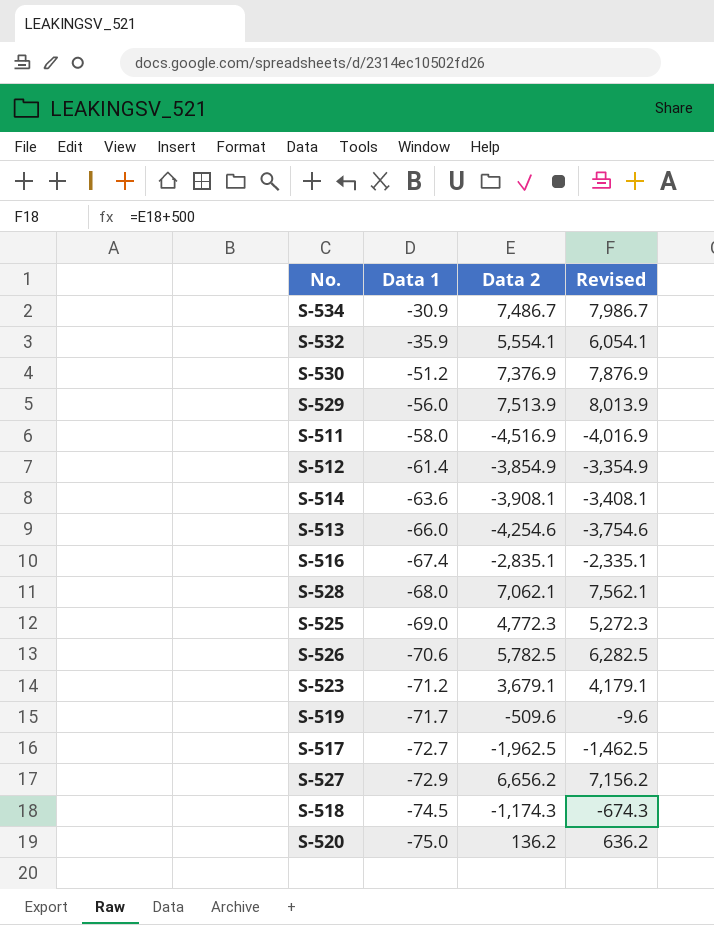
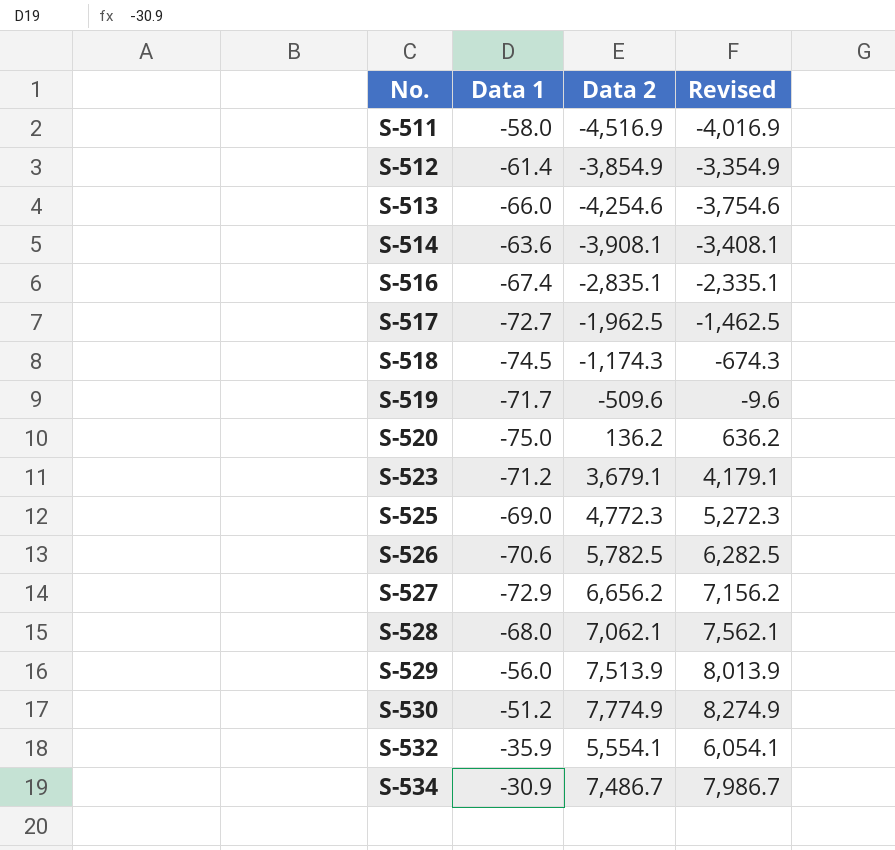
row order: Data 1 descending -> No. ascending
S-530 | Data 2: 7,376.9 -> 7,774.9
S-530 | Revised: 7,876.9 -> 8,274.9

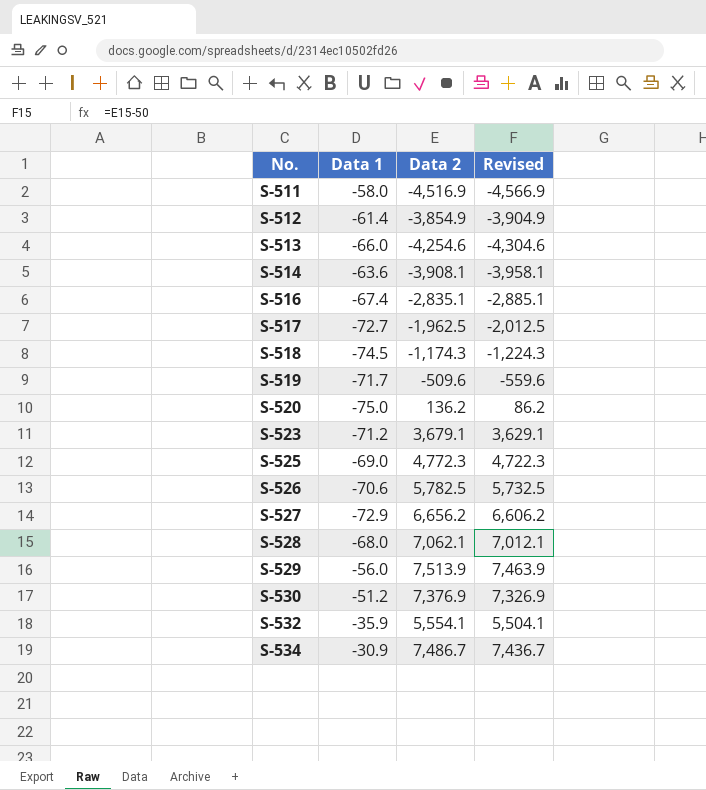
column Revised | formula: [Data 2] + 500 -> [Data 2] - 50
S-530 | Data 2: 7,774.9 -> 7,376.9

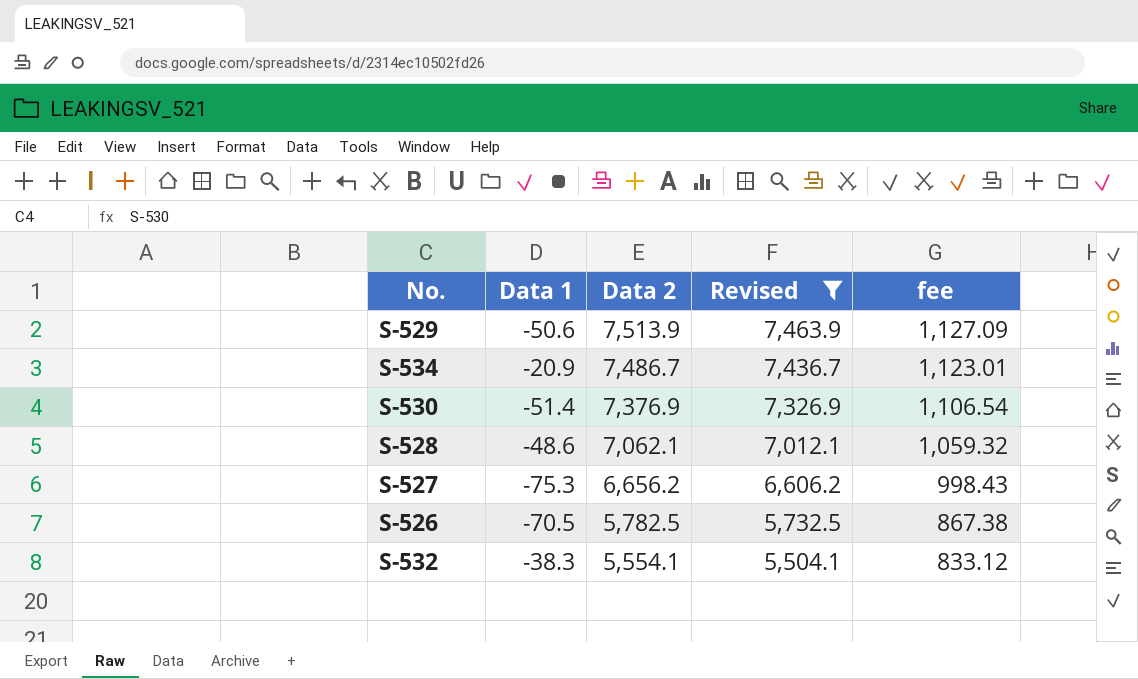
filter: none -> Revised >= 5,504.1
row order: No. ascending -> Data 2 descending
column fee | formula: none -> [Data 2] * 0.15
S-529 | Data 1: -56.0 -> -50.6
S-534 | Data 1: -30.9 -> -20.9
S-530 | Data 1: -51.2 -> -51.4
S-528 | Data 1: -68.0 -> -48.6
S-527 | Data 1: -72.9 -> -75.3
S-526 | Data 1: -70.6 -> -70.5
S-532 | Data 1: -35.9 -> -38.3

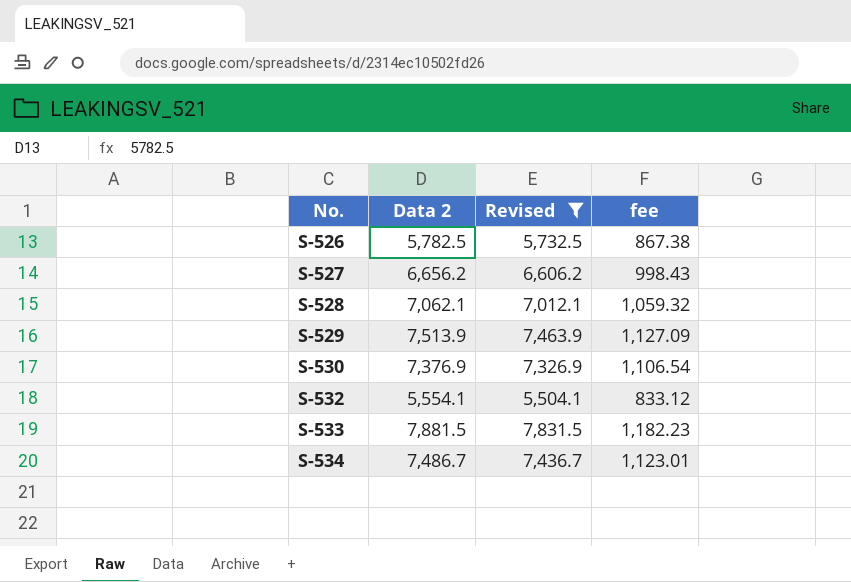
row order: Data 2 descending -> No. ascending
column Data 1 | position: 2 -> none
row S-533: none -> 7,881.5 | 7,831.5 | 1,182.23

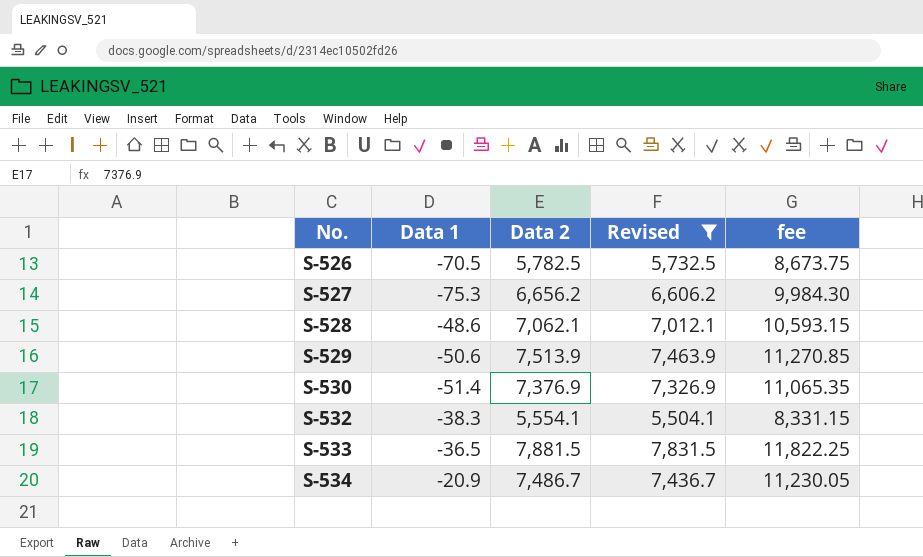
column Data 1 | position: none -> 2
column fee | formula: [Data 2] * 0.15 -> [Data 2] * 1.5

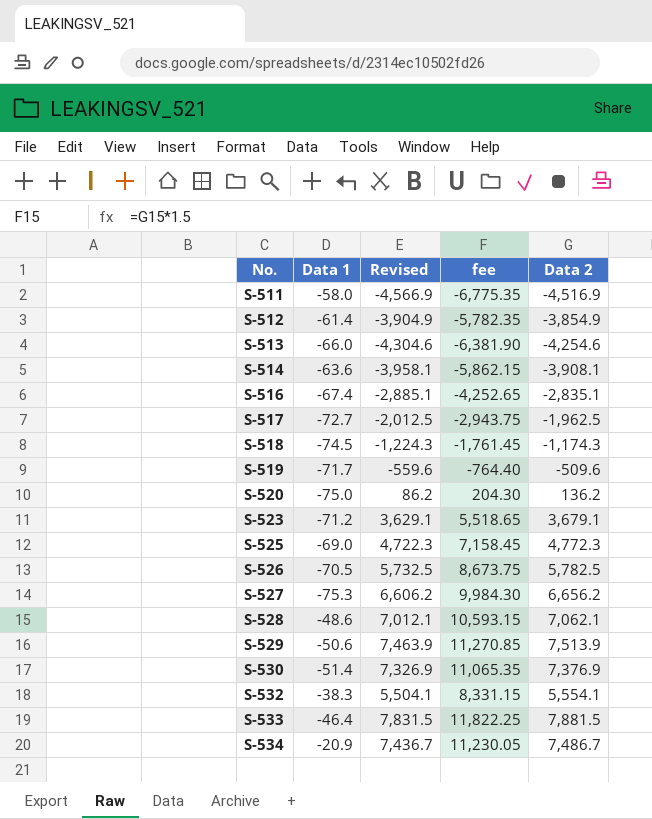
filter: Revised >= 5,504.1 -> none
column Data 2 | position: 3 -> 5
S-533 | Data 1: -36.5 -> -46.4

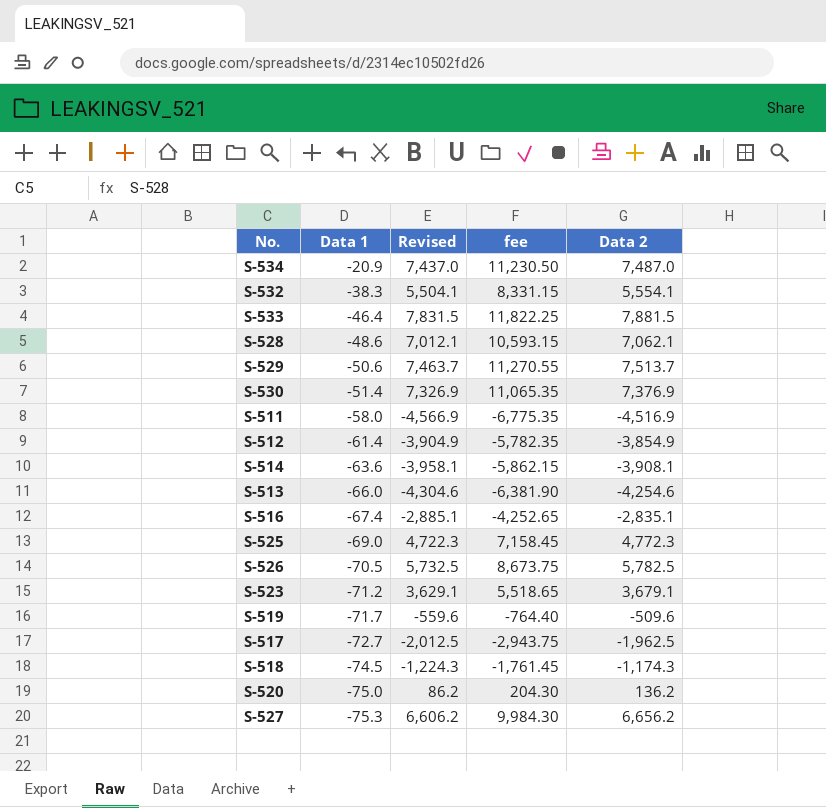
row order: No. ascending -> Data 1 descending
S-534 | Revised: 7,436.7 -> 7,437.0
S-534 | fee: 11,230.05 -> 11,230.50
S-534 | Data 2: 7,486.7 -> 7,487.0
S-529 | Revised: 7,463.9 -> 7,463.7
S-529 | fee: 11,270.85 -> 11,270.55
S-529 | Data 2: 7,513.9 -> 7,513.7

